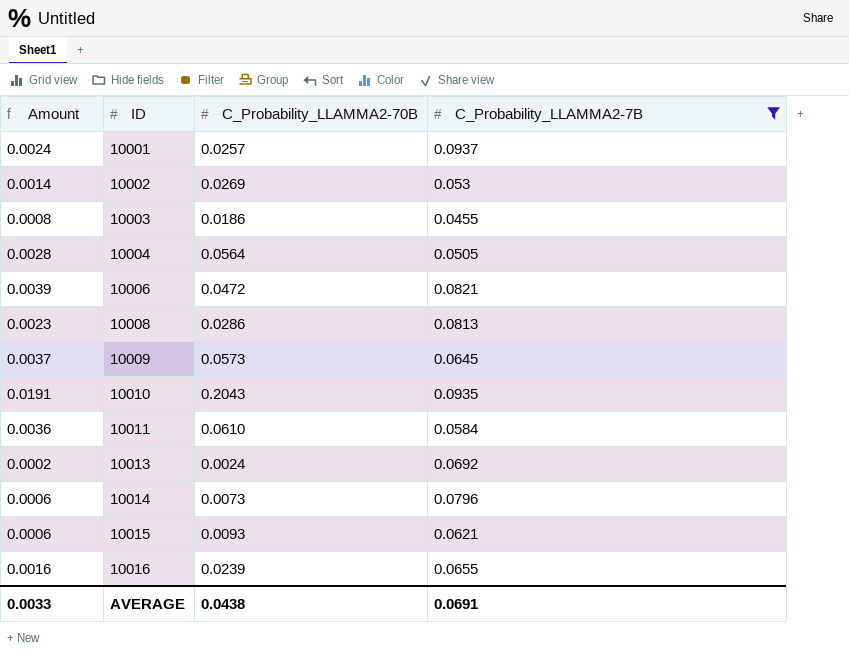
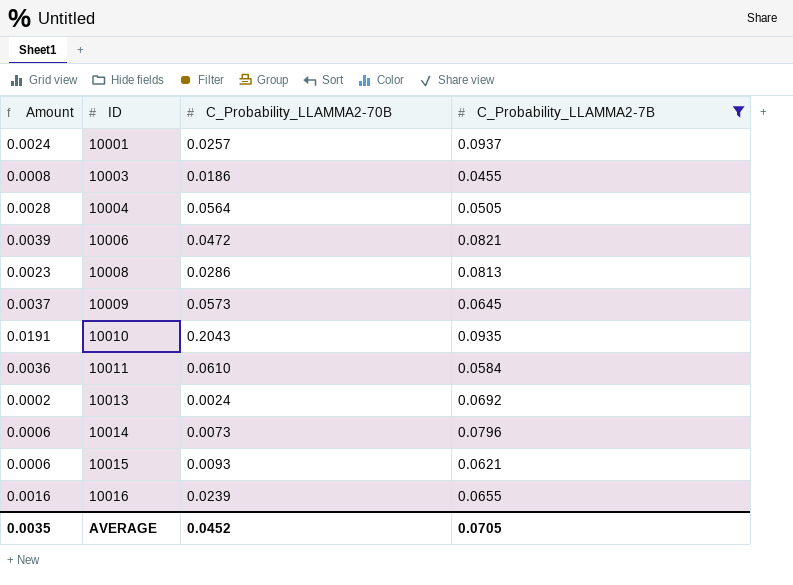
row 10002: 0.0014 | 0.0269 | 0.053 -> none
AVERAGE | Amount: 0.0033 -> 0.0035
AVERAGE | C_Probability_LLAMMA2-70B: 0.0438 -> 0.0452
AVERAGE | C_Probability_LLAMMA2-7B: 0.0691 -> 0.0705

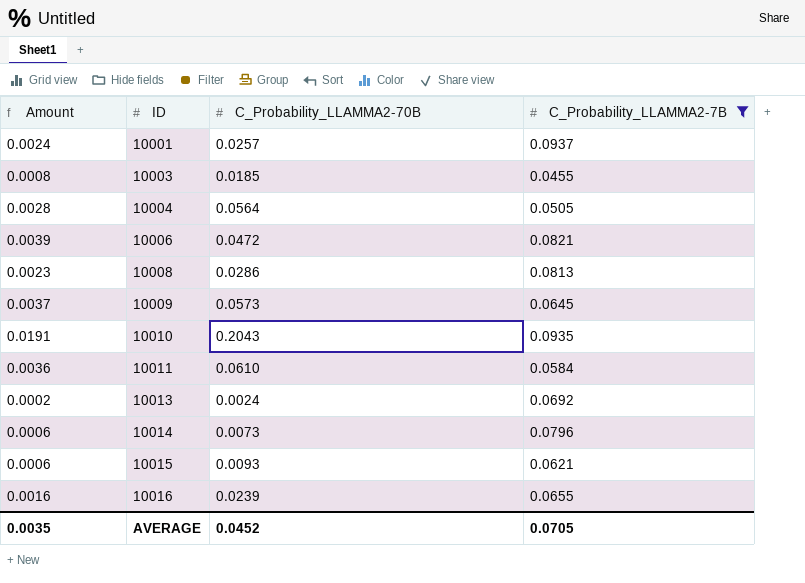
10003 | C_Probability_LLAMMA2-70B: 0.0186 -> 0.0185

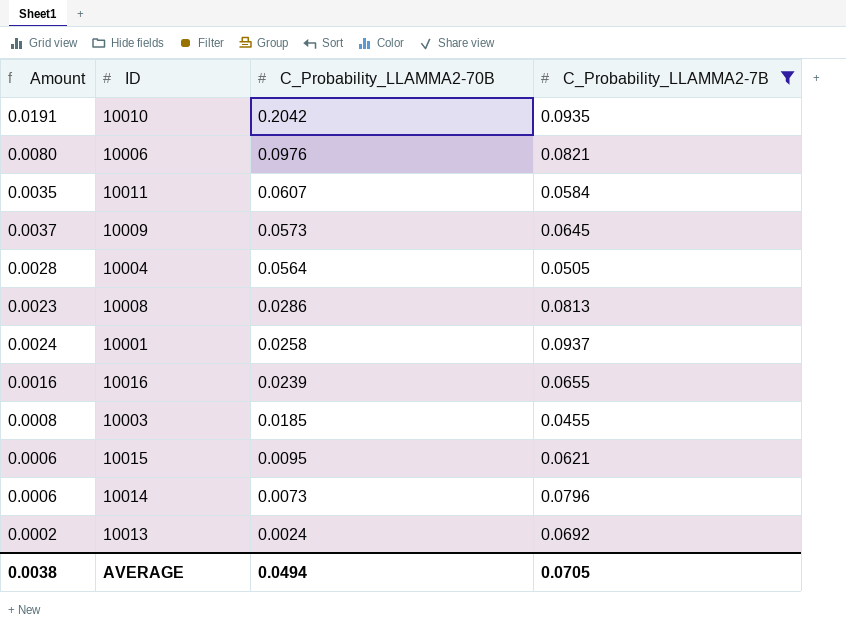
row order: ID ascending -> C_Probability_LLAMMA2-70B descending
10010 | C_Probability_LLAMMA2-70B: 0.2043 -> 0.2042
10006 | Amount: 0.0039 -> 0.0080
10006 | C_Probability_LLAMMA2-70B: 0.0472 -> 0.0976
10011 | Amount: 0.0036 -> 0.0035
10011 | C_Probability_LLAMMA2-70B: 0.0610 -> 0.0607
10001 | C_Probability_LLAMMA2-70B: 0.0257 -> 0.0258
10015 | C_Probability_LLAMMA2-70B: 0.0093 -> 0.0095
AVERAGE | Amount: 0.0035 -> 0.0038
AVERAGE | C_Probability_LLAMMA2-70B: 0.0452 -> 0.0494

